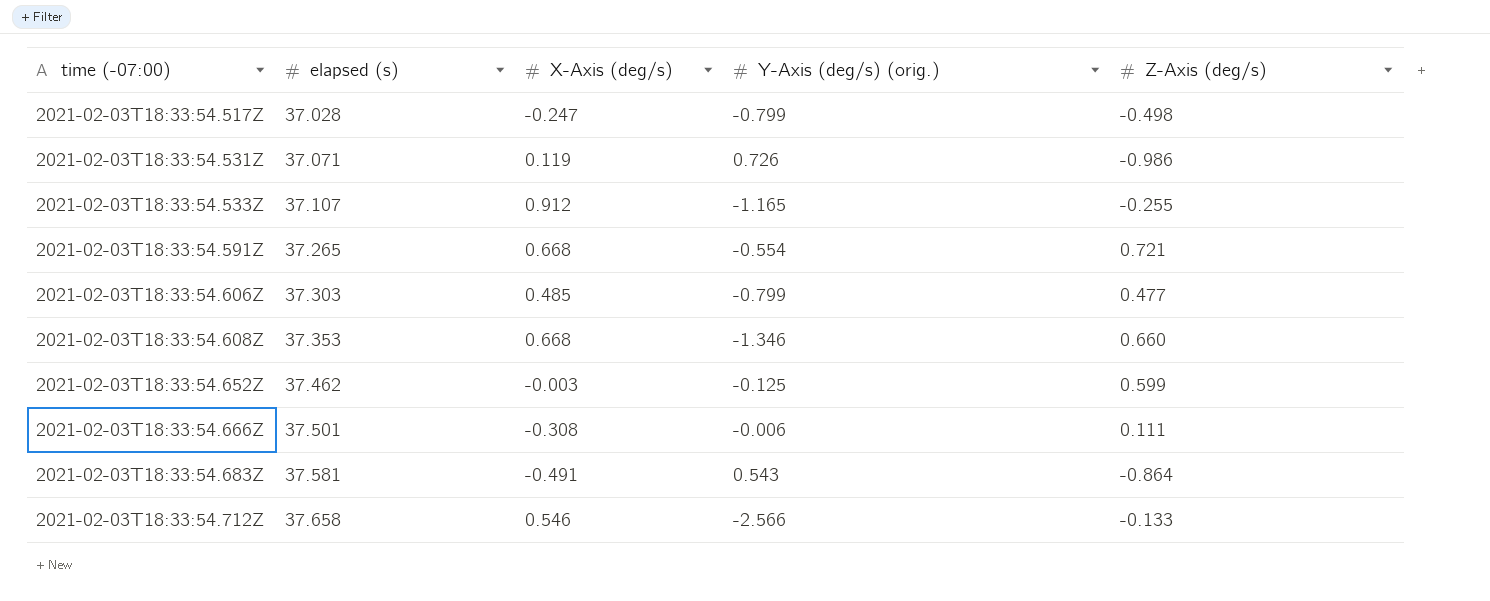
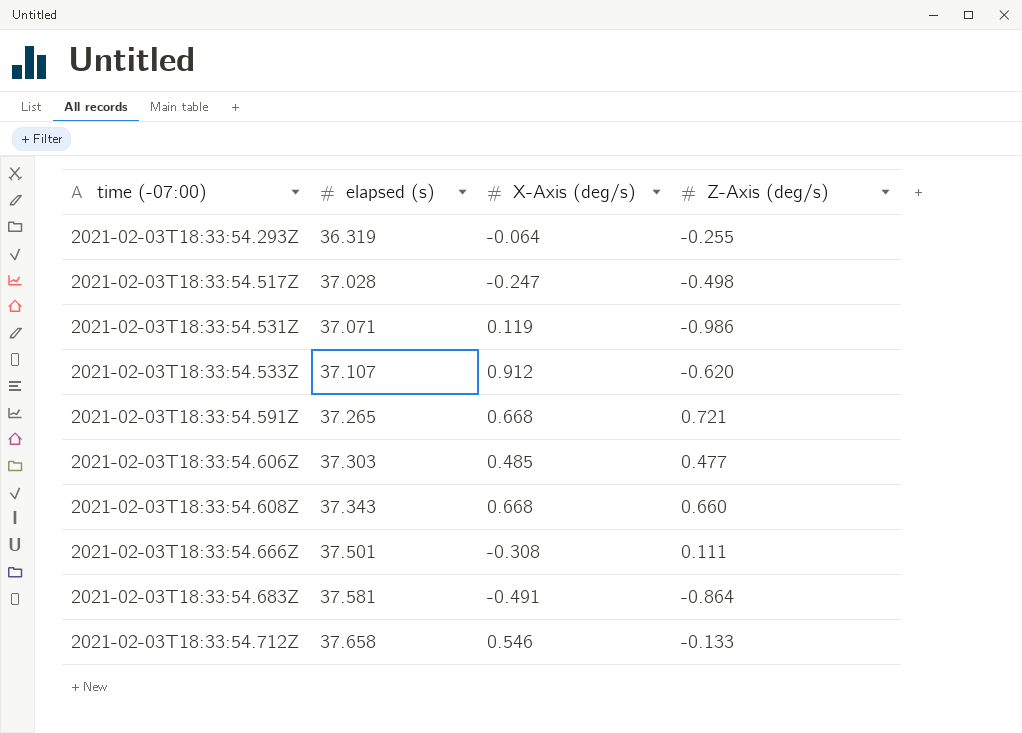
column Y-Axis (deg/s) (orig.) | position: 4 -> none
row 2021-02-03T18:33:54.652Z: 37.462 | -0.003 | -0.125 | 0.599 -> none
row 2021-02-03T18:33:54.293Z: none -> 36.319 | -0.064 | -0.255
2021-02-03T18:33:54.533Z | Z-Axis (deg/s): -0.255 -> -0.620
2021-02-03T18:33:54.608Z | elapsed (s): 37.353 -> 37.343

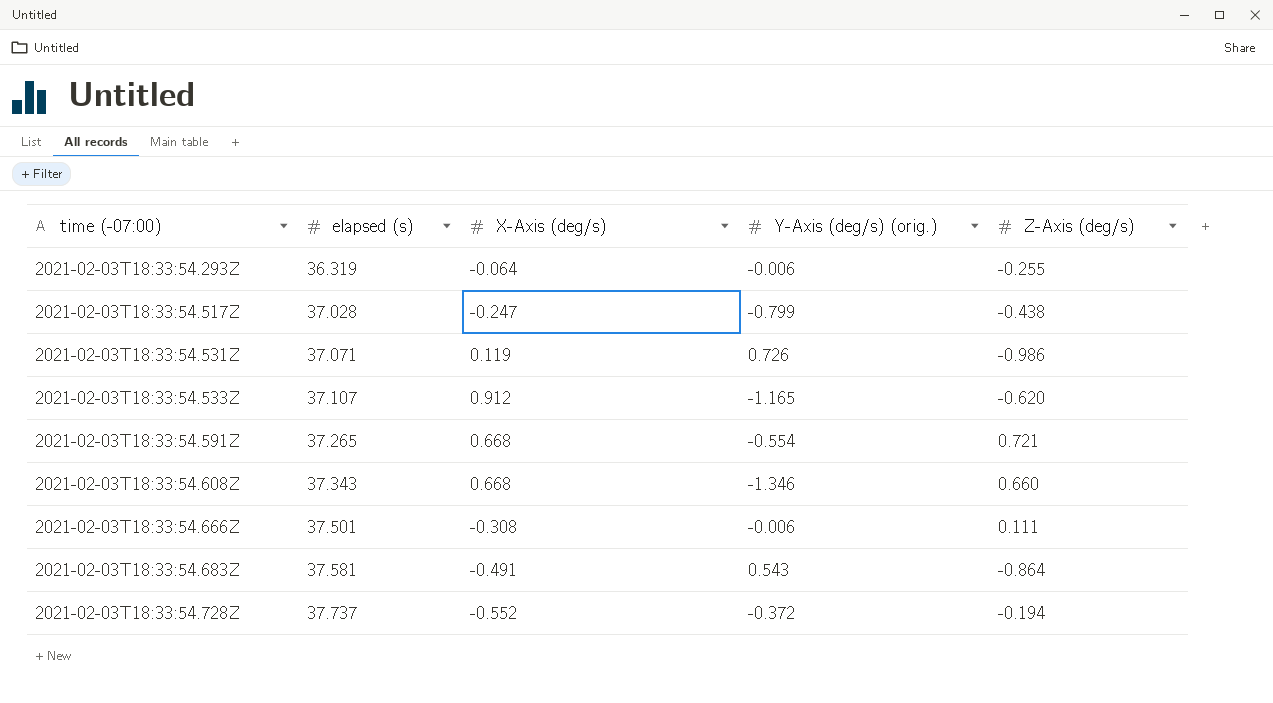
column Y-Axis (deg/s) (orig.) | position: none -> 4
row 2021-02-03T18:33:54.606Z: 37.303 | 0.485 | 0.477 -> none
row 2021-02-03T18:33:54.712Z: 37.658 | 0.546 | -0.133 -> none
2021-02-03T18:33:54.517Z | Z-Axis (deg/s): -0.498 -> -0.438
row 2021-02-03T18:33:54.728Z: none -> 37.737 | -0.552 | -0.372 | -0.194

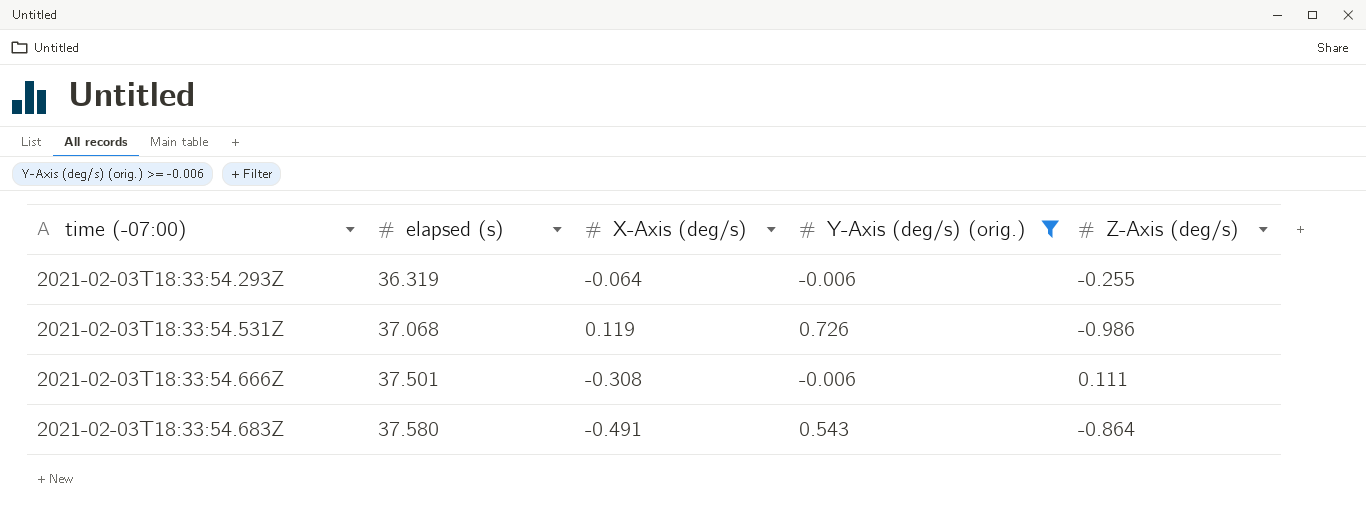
filter: none -> Y-Axis (deg/s) (orig.) >= -0.006
2021-02-03T18:33:54.531Z | elapsed (s): 37.071 -> 37.068
2021-02-03T18:33:54.683Z | elapsed (s): 37.581 -> 37.580

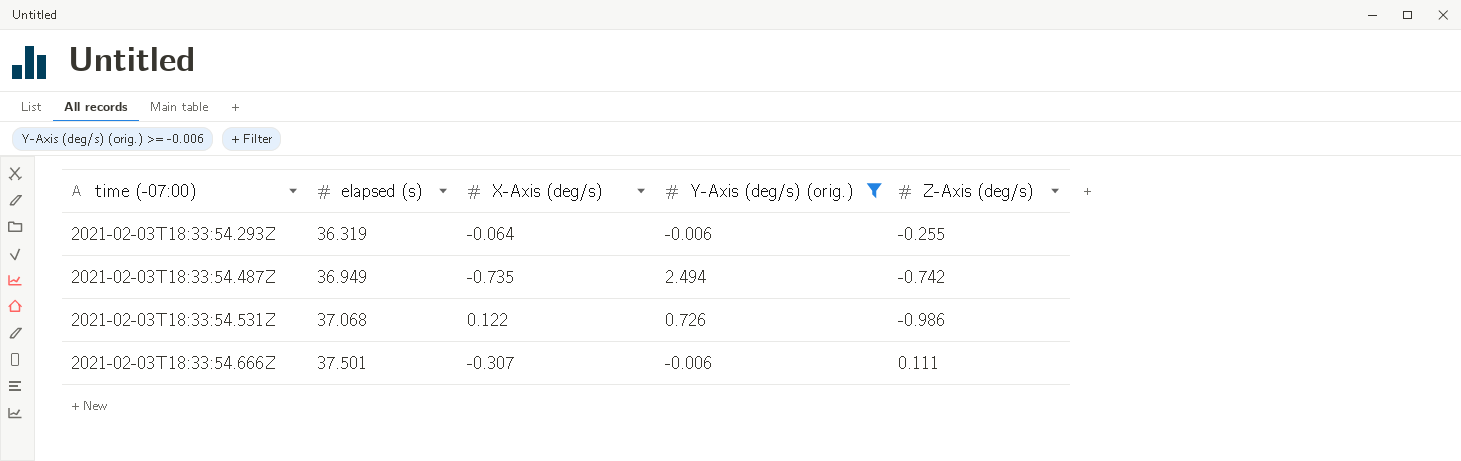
row 2021-02-03T18:33:54.683Z: 37.580 | -0.491 | 0.543 | -0.864 -> none
row 2021-02-03T18:33:54.487Z: none -> 36.949 | -0.735 | 2.494 | -0.742
2021-02-03T18:33:54.531Z | X-Axis (deg/s): 0.119 -> 0.122
2021-02-03T18:33:54.666Z | X-Axis (deg/s): -0.308 -> -0.307

